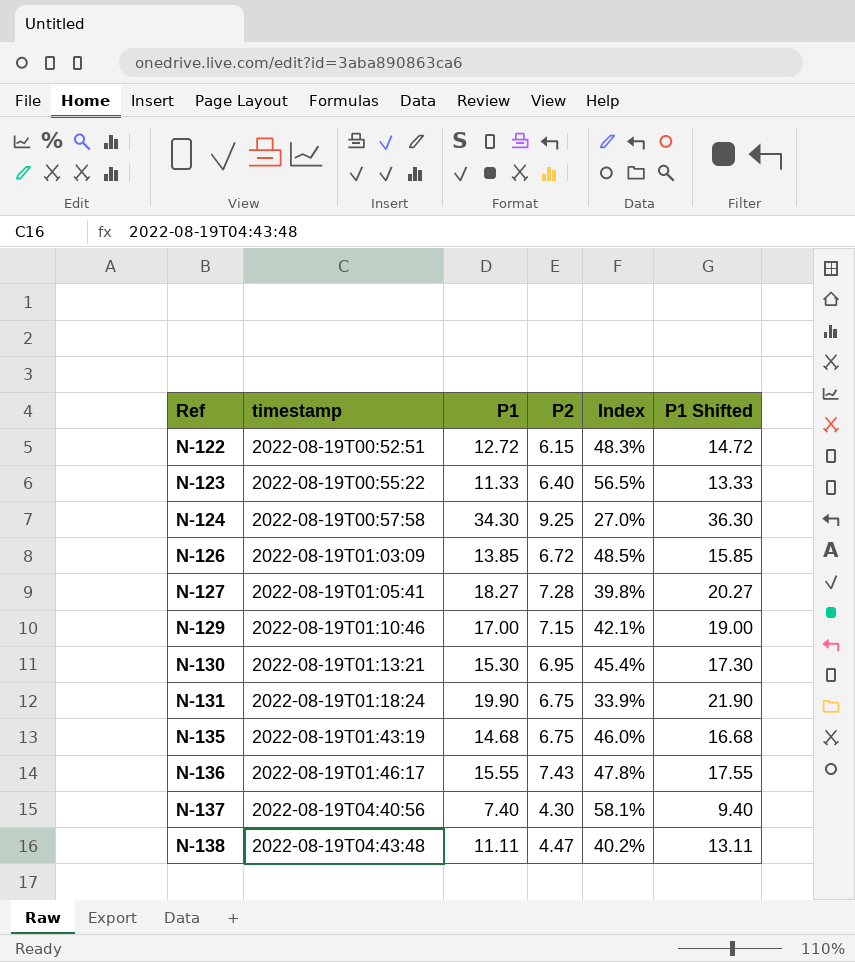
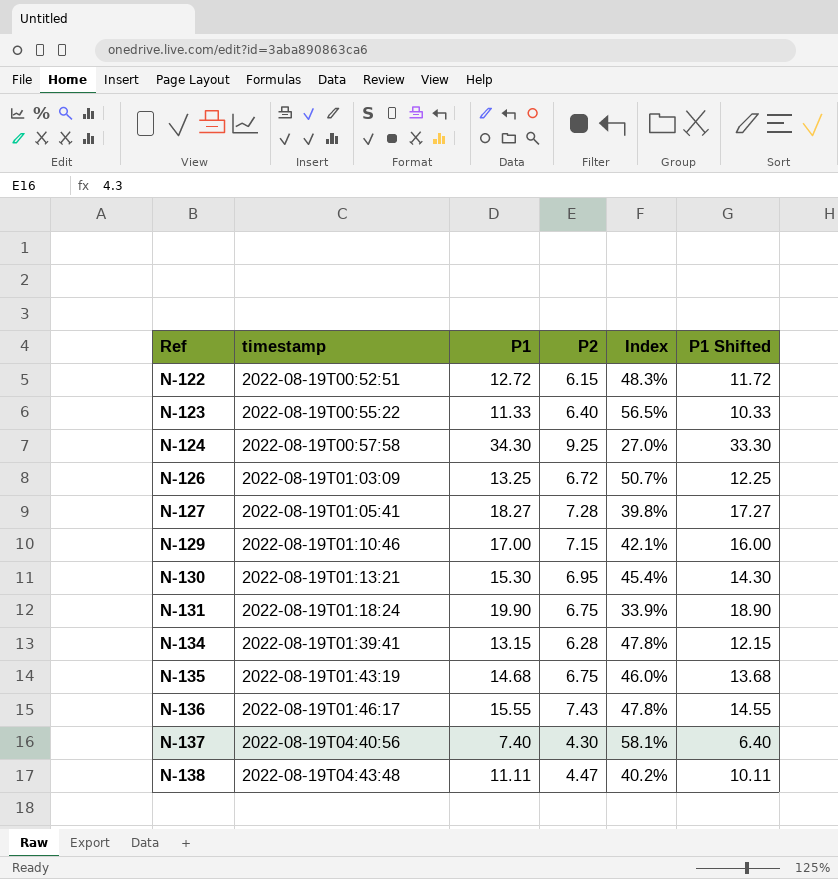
column P1 Shifted | formula: [P1] + 2 -> [P1] - 1
N-126 | P1: 13.85 -> 13.25
N-126 | Index: 48.5% -> 50.7%
row N-134: none -> 2022-08-19T01:39:41 | 13.15 | 6.28 | 47.8% | 12.15

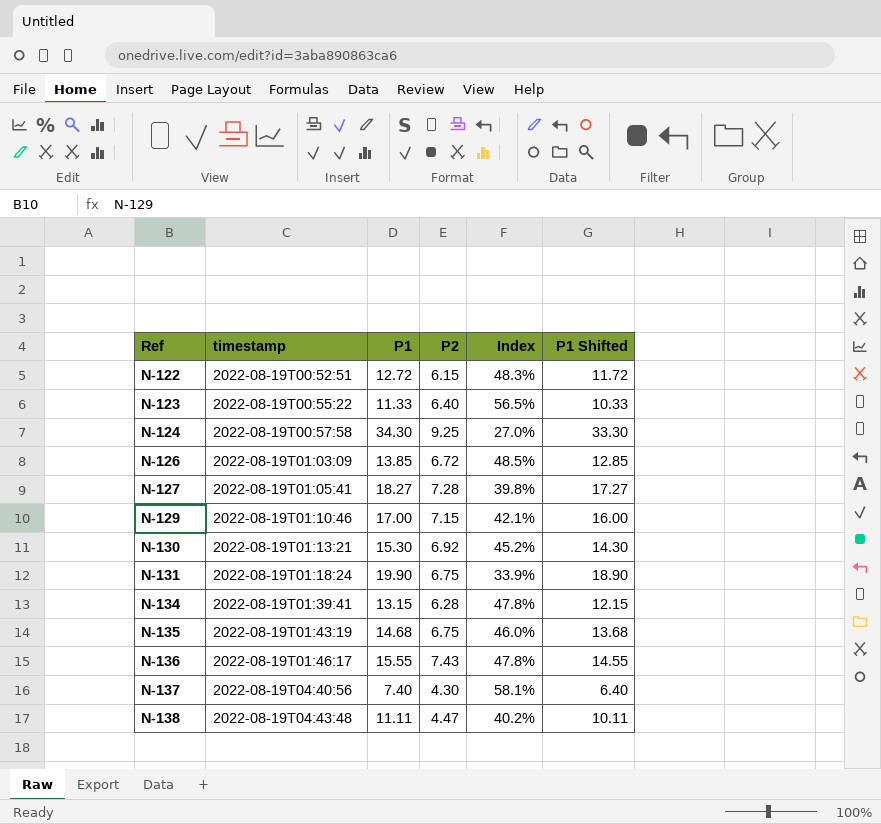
N-126 | P1: 13.25 -> 13.85
N-126 | Index: 50.7% -> 48.5%
N-126 | P1 Shifted: 12.25 -> 12.85
N-130 | P2: 6.95 -> 6.92
N-130 | Index: 45.4% -> 45.2%

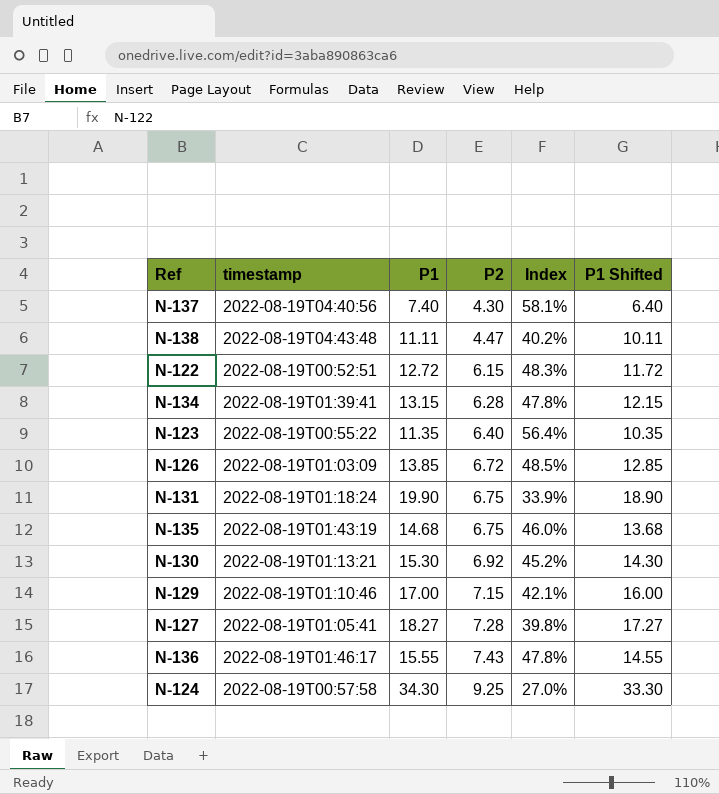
row order: Ref ascending -> P2 ascending
N-123 | P1: 11.33 -> 11.35
N-123 | Index: 56.5% -> 56.4%
N-123 | P1 Shifted: 10.33 -> 10.35

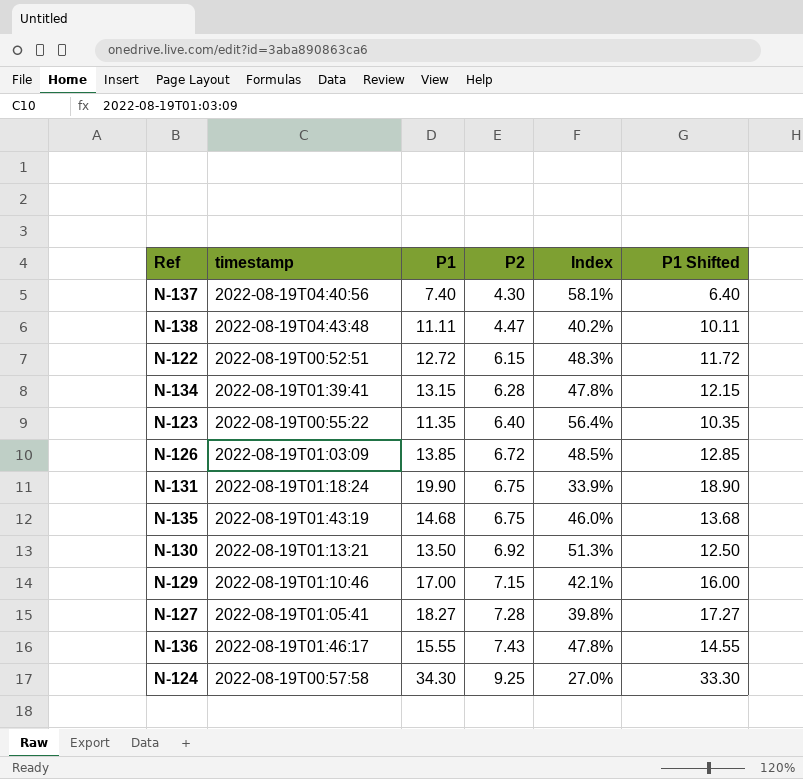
N-130 | P1: 15.30 -> 13.50
N-130 | Index: 45.2% -> 51.3%
N-130 | P1 Shifted: 14.30 -> 12.50

